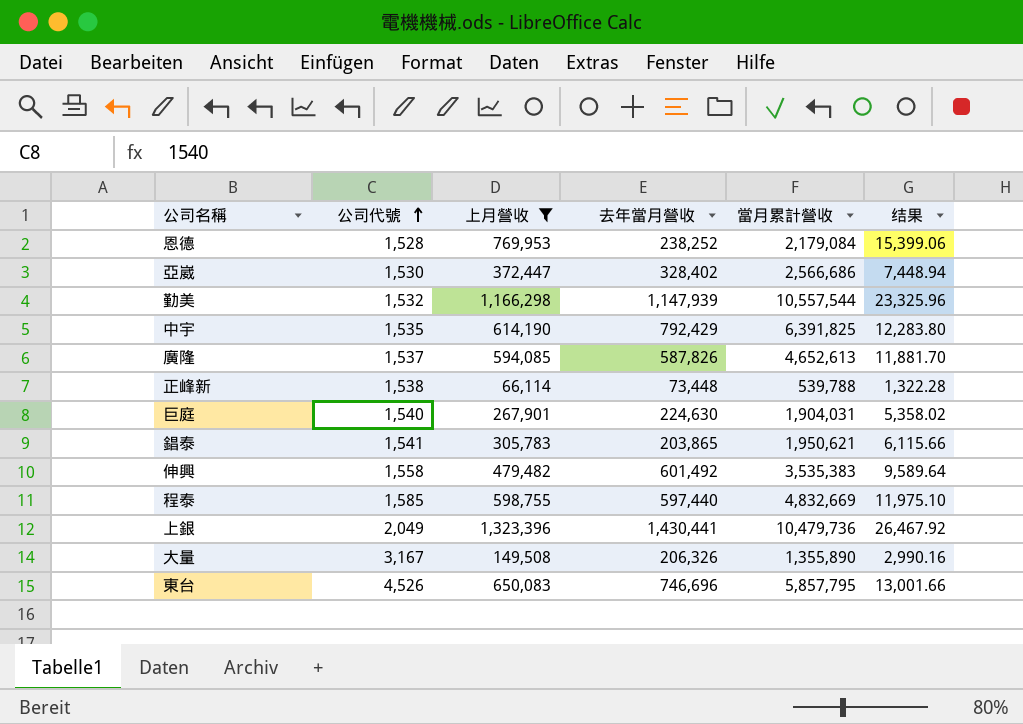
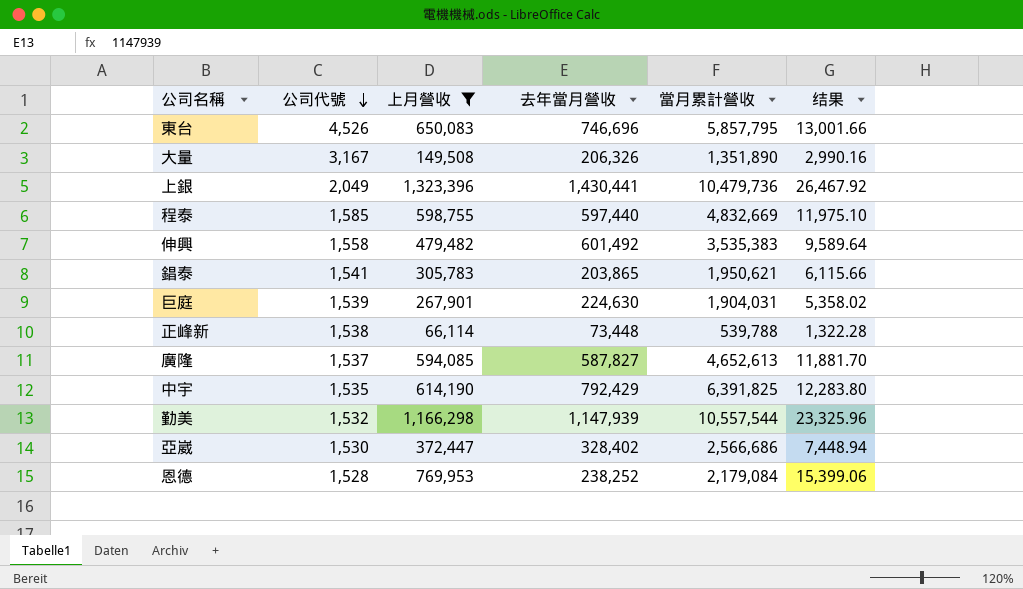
row order: 公司代號 ascending -> 公司代號 descending
大量 | 當月累計營收: 1,355,890 -> 1,351,890
巨庭 | 公司代號: 1,540 -> 1,539
廣隆 | 去年當月營收: 587,826 -> 587,827

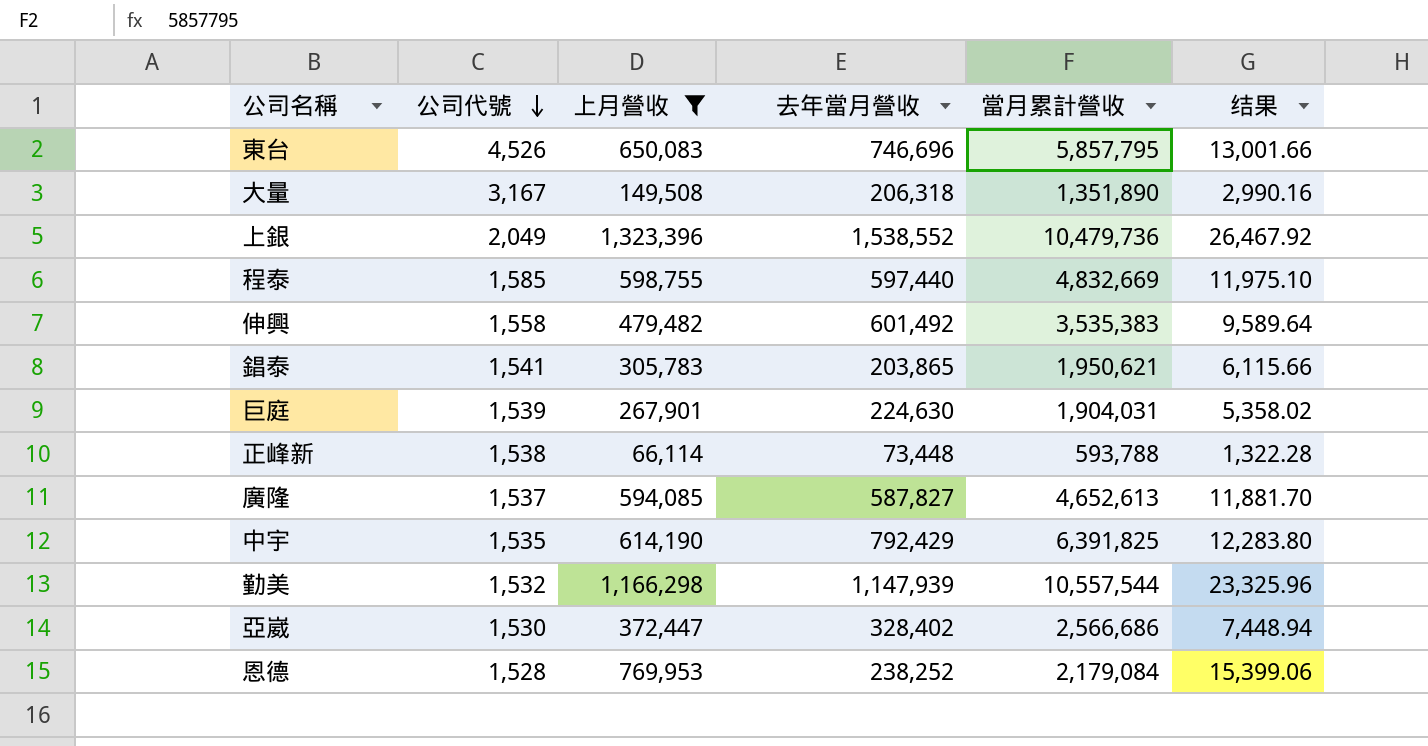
大量 | 去年當月營收: 206,326 -> 206,318
上銀 | 去年當月營收: 1,430,441 -> 1,538,552
正峰新 | 當月累計營收: 539,788 -> 593,788

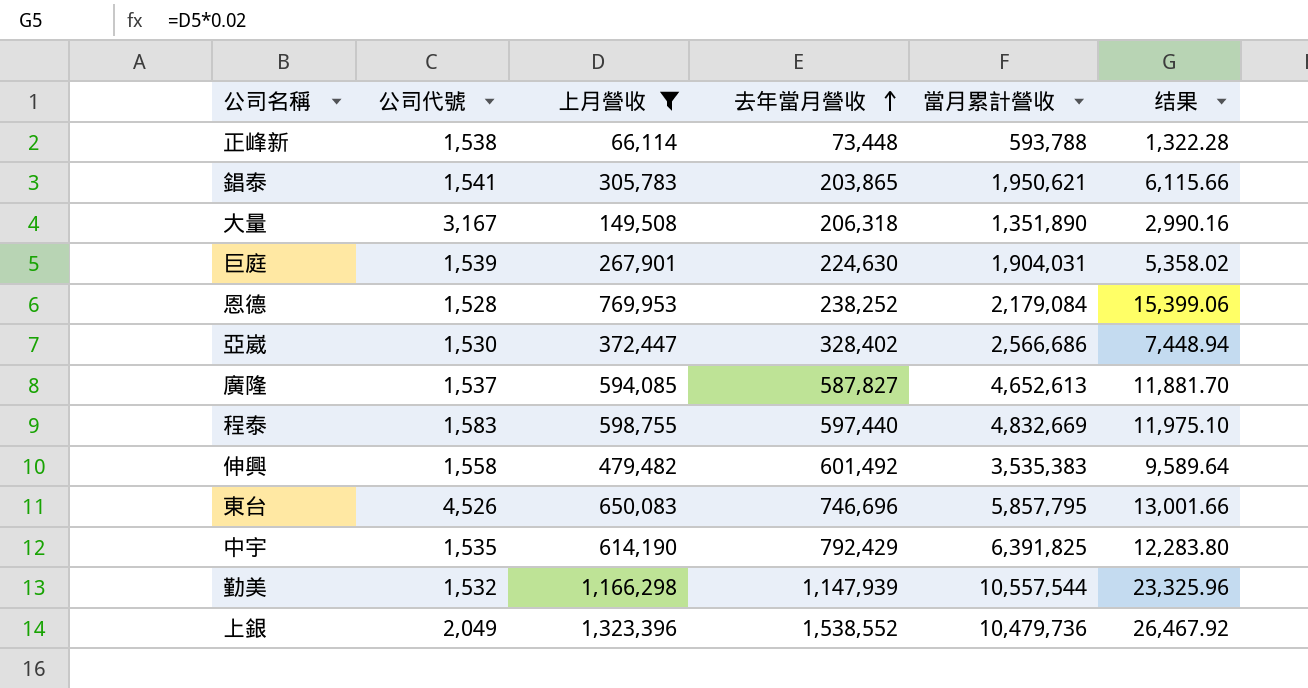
row order: 公司代號 descending -> 去年當月營收 ascending
程泰 | 公司代號: 1,585 -> 1,583

